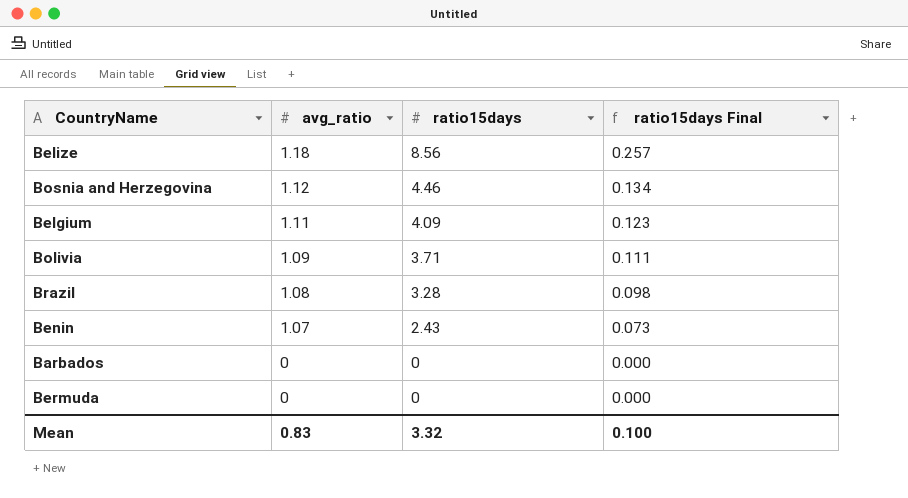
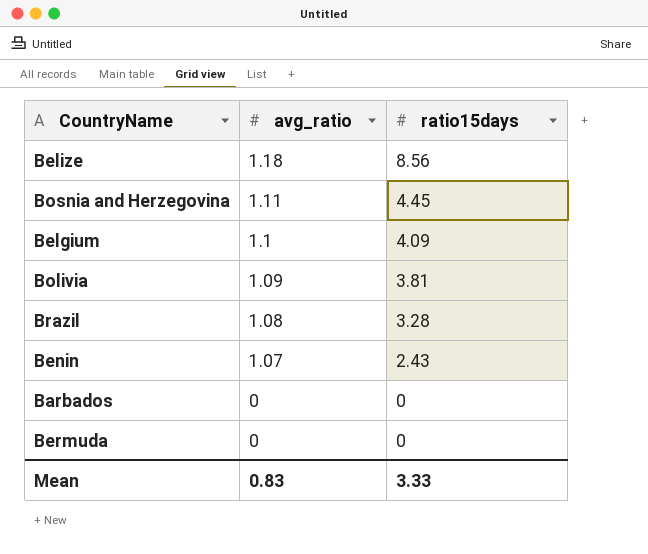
column ratio15days Final | formula: [ratio15days] * 0.03 -> none
Bosnia and Herzegovina | avg_ratio: 1.12 -> 1.11
Bosnia and Herzegovina | ratio15days: 4.46 -> 4.45
Belgium | avg_ratio: 1.11 -> 1.1
Bolivia | ratio15days: 3.71 -> 3.81
Mean | ratio15days: 3.32 -> 3.33

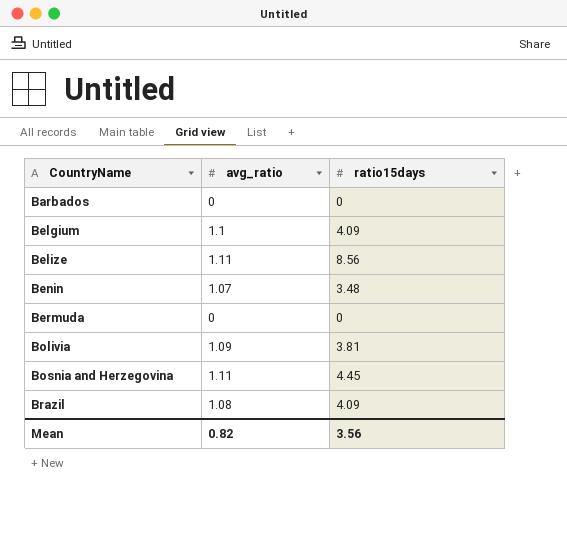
row order: avg_ratio descending -> CountryName ascending
Belize | avg_ratio: 1.18 -> 1.11
Benin | ratio15days: 2.43 -> 3.48
Brazil | ratio15days: 3.28 -> 4.09
Mean | avg_ratio: 0.83 -> 0.82
Mean | ratio15days: 3.33 -> 3.56

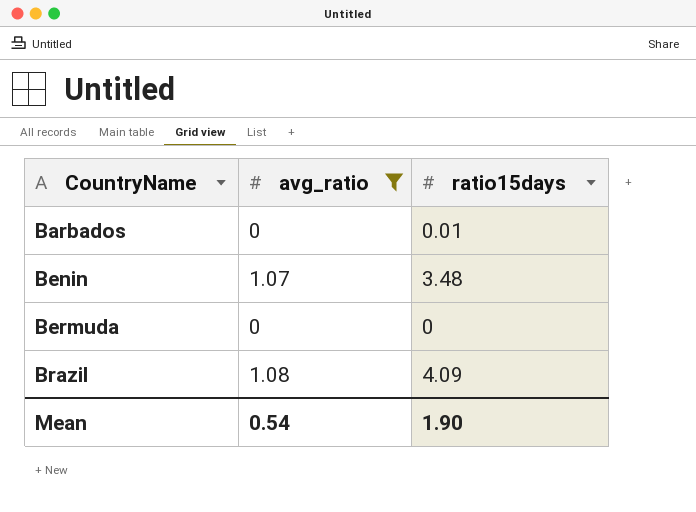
filter: none -> avg_ratio <= 1.08
Barbados | ratio15days: 0 -> 0.01
Mean | avg_ratio: 0.82 -> 0.54
Mean | ratio15days: 3.56 -> 1.90

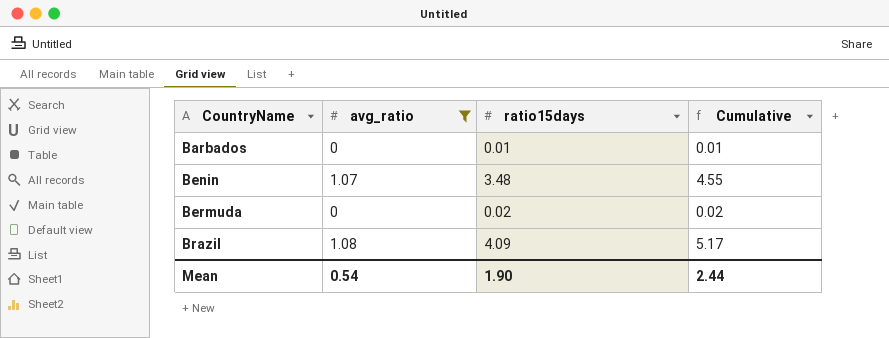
column Cumulative | formula: none -> [avg_ratio] + [ratio15days]
Bermuda | ratio15days: 0 -> 0.02

